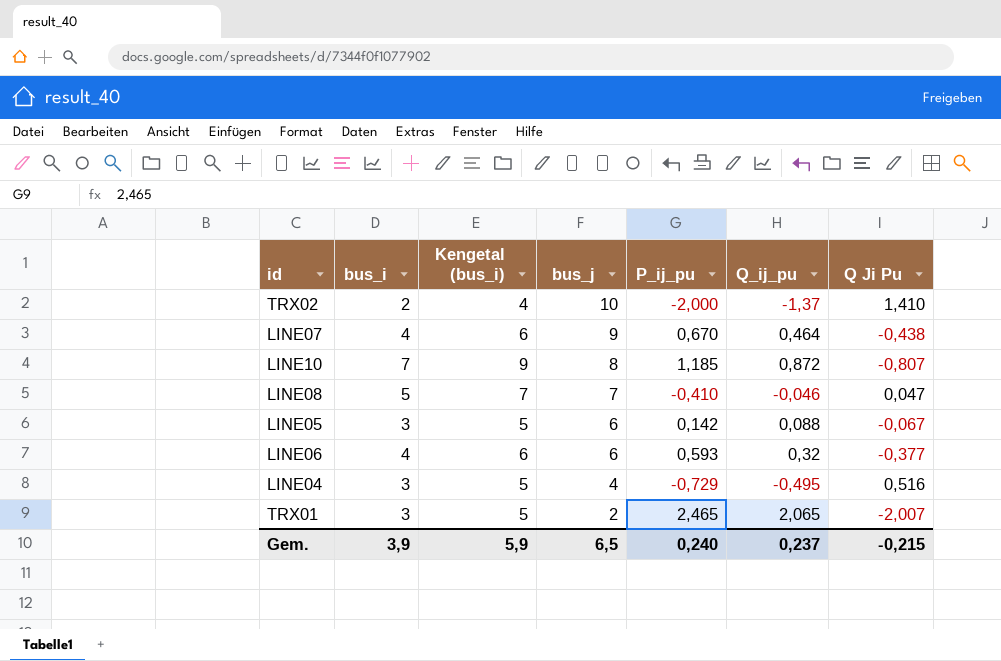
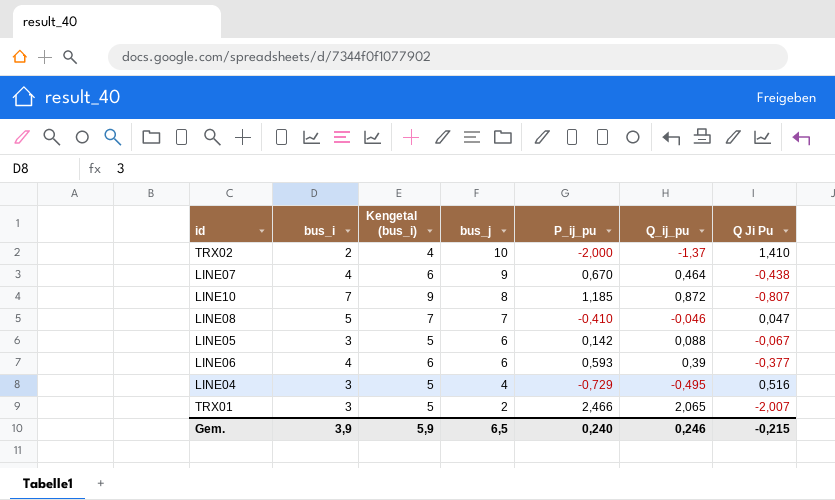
LINE06 | Q_ij_pu: 0,32 -> 0,39
TRX01 | P_ij_pu: 2,465 -> 2,466
Gem. | Q_ij_pu: 0,237 -> 0,246

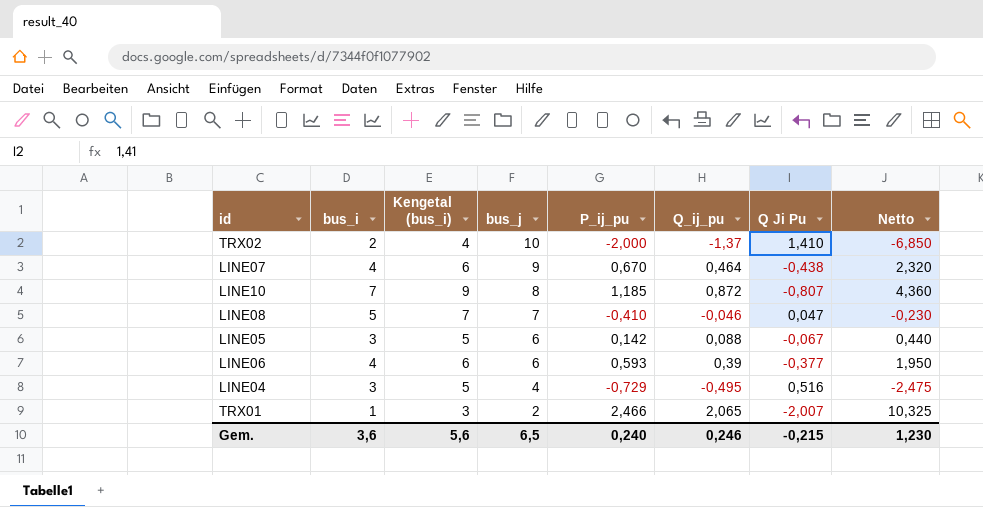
column Netto | formula: none -> [Q_ij_pu] * 5
TRX01 | bus_i: 3 -> 1
TRX01 | Kengetal (bus_i): 5 -> 3
Gem. | bus_i: 3,9 -> 3,6
Gem. | Kengetal (bus_i): 5,9 -> 5,6

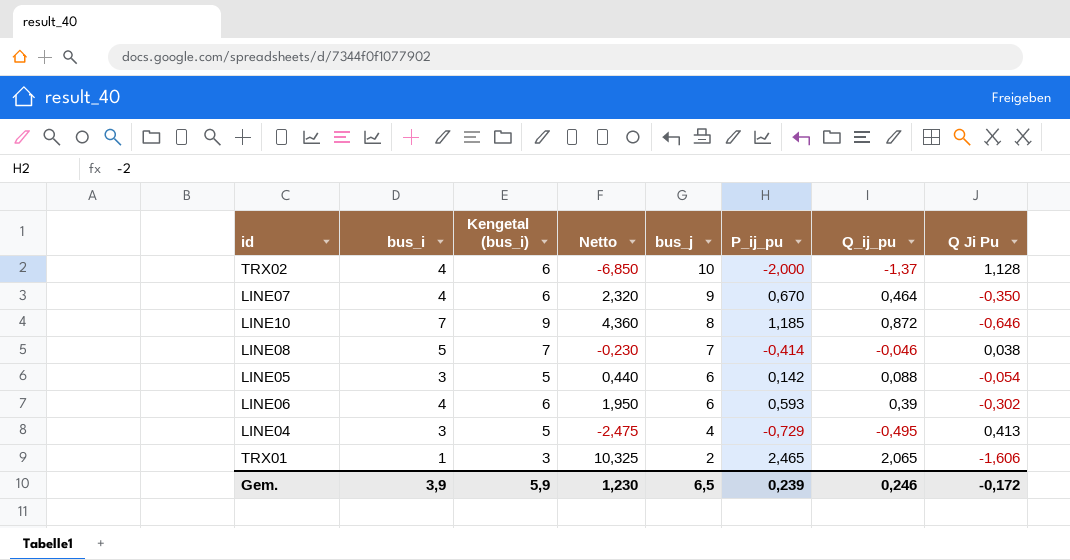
column Netto | position: 8 -> 4
TRX02 | bus_i: 2 -> 4
TRX02 | Kengetal (bus_i): 4 -> 6
TRX02 | Q Ji Pu: 1,410 -> 1,128
LINE07 | Q Ji Pu: -0,438 -> -0,350
LINE10 | Q Ji Pu: -0,807 -> -0,646
LINE08 | P_ij_pu: -0,410 -> -0,414
LINE08 | Q Ji Pu: 0,047 -> 0,038
LINE05 | Q Ji Pu: -0,067 -> -0,054
LINE06 | Q Ji Pu: -0,377 -> -0,302
LINE04 | Q Ji Pu: 0,516 -> 0,413
TRX01 | P_ij_pu: 2,466 -> 2,465
TRX01 | Q Ji Pu: -2,007 -> -1,606
Gem. | bus_i: 3,6 -> 3,9
Gem. | Kengetal (bus_i): 5,6 -> 5,9
Gem. | P_ij_pu: 0,240 -> 0,239
Gem. | Q Ji Pu: -0,215 -> -0,172

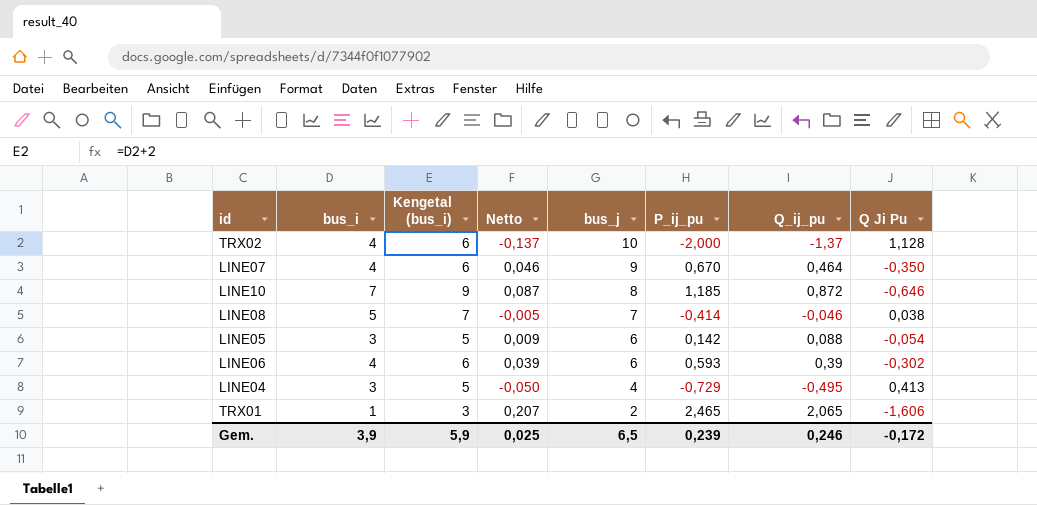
column Netto | formula: [Q_ij_pu] * 5 -> [Q_ij_pu] * 0,1
Gem. | Netto: 1,230 -> 0,025

